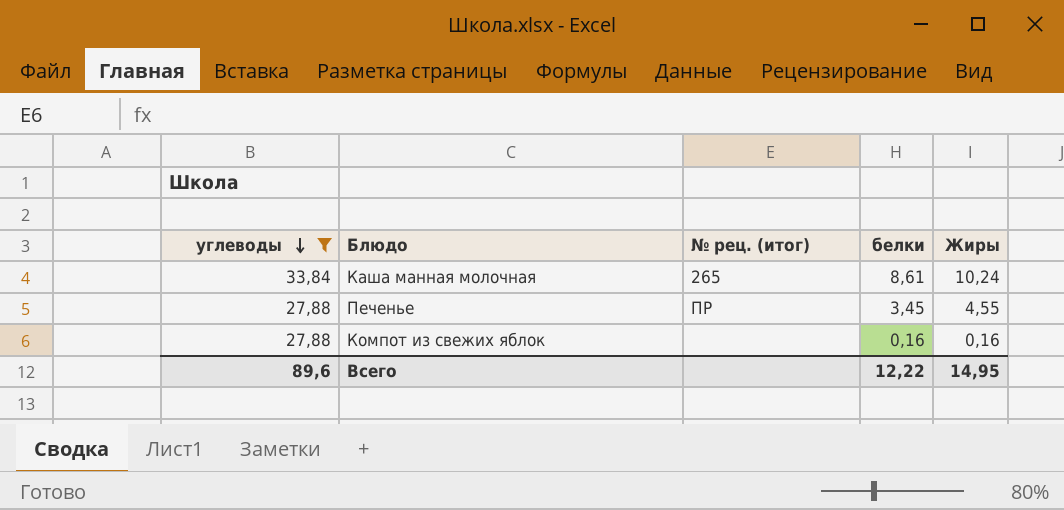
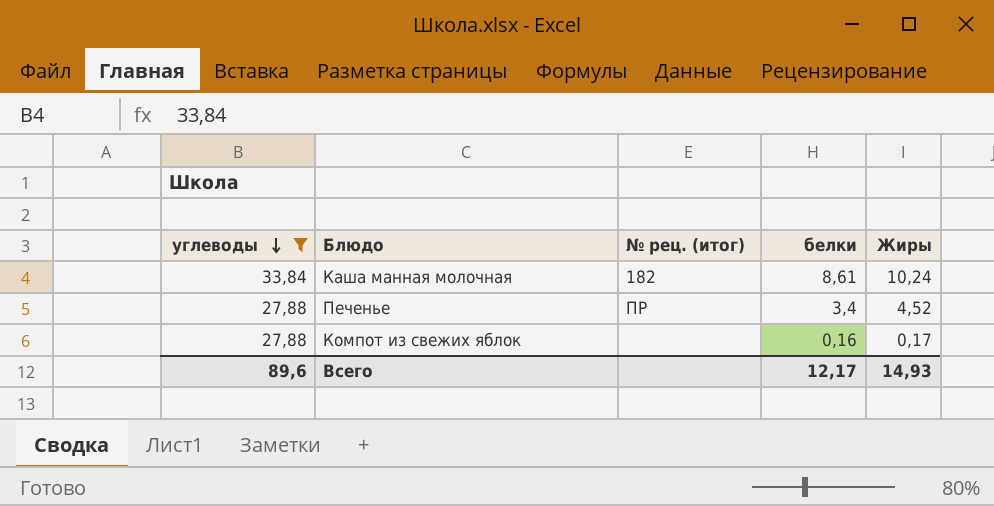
Каша манная молочная | № рец. (итог): 265 -> 182
Печенье | белки: 3,45 -> 3,4
Печенье | Жиры: 4,55 -> 4,52
Компот из свежих яблок | Жиры: 0,16 -> 0,17
Всего | белки: 12,22 -> 12,17
Всего | Жиры: 14,95 -> 14,93

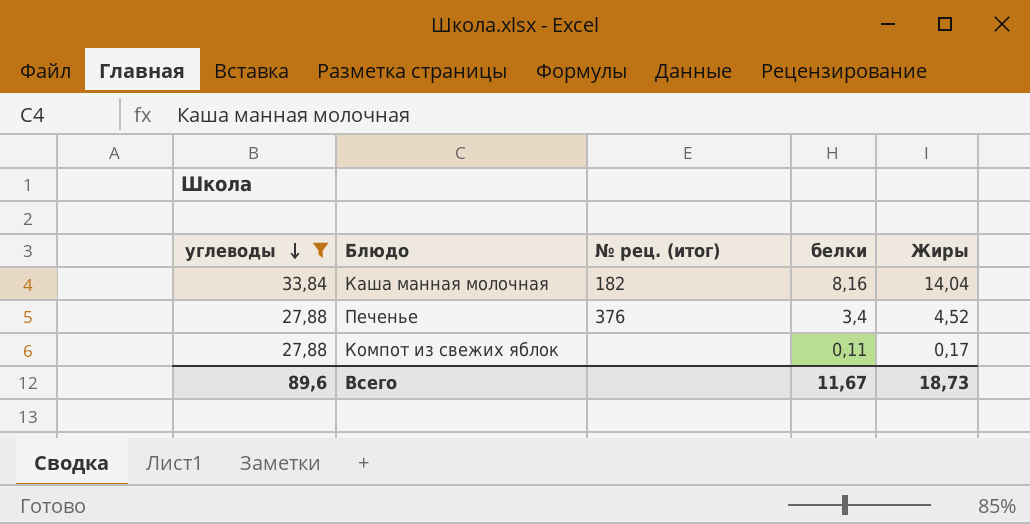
Каша манная молочная | белки: 8,61 -> 8,16
Каша манная молочная | Жиры: 10,24 -> 14,04
Печенье | № рец. (итог): ПР -> 376
Компот из свежих яблок | белки: 0,16 -> 0,11
Всего | белки: 12,17 -> 11,67
Всего | Жиры: 14,93 -> 18,73

